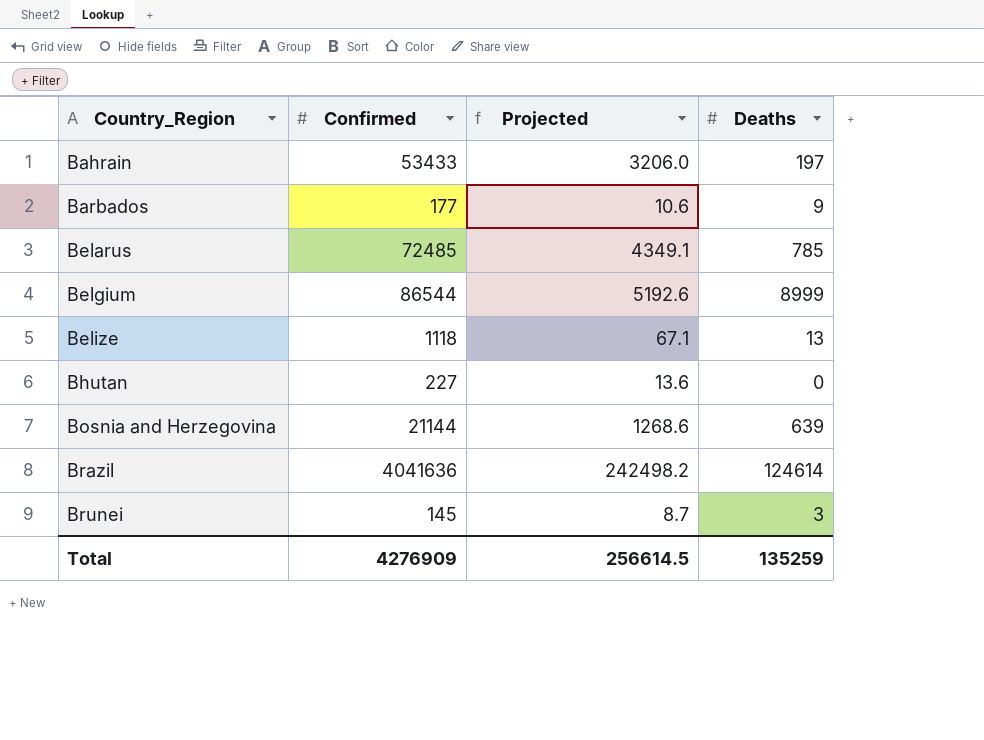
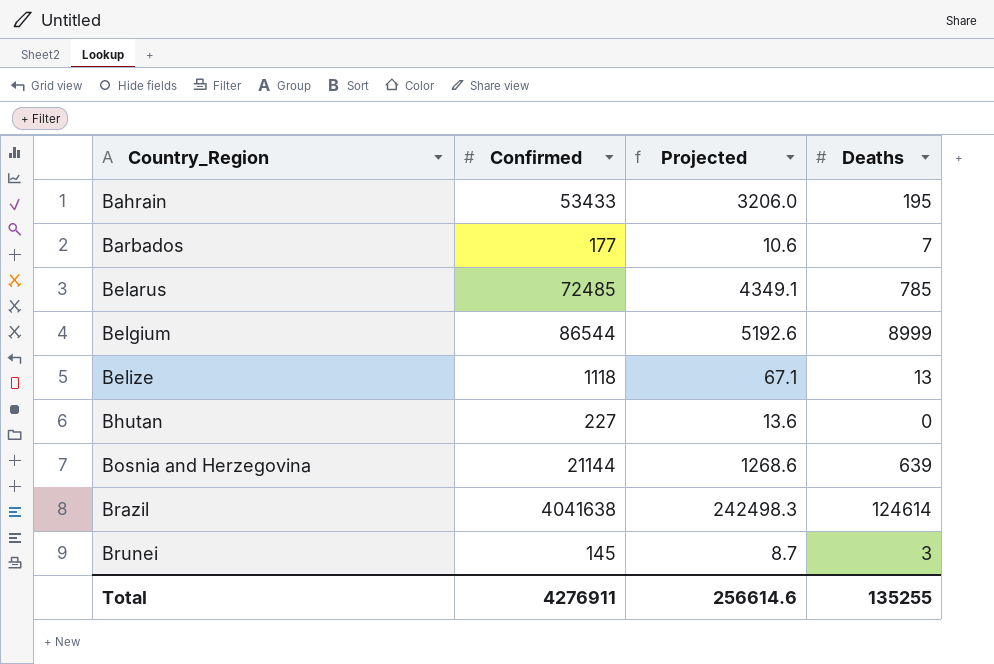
Bahrain | Deaths: 197 -> 195
Barbados | Deaths: 9 -> 7
Brazil | Confirmed: 4041636 -> 4041638
Brazil | Projected: 242498.2 -> 242498.3
Total | Confirmed: 4276909 -> 4276911
Total | Projected: 256614.5 -> 256614.6
Total | Deaths: 135259 -> 135255

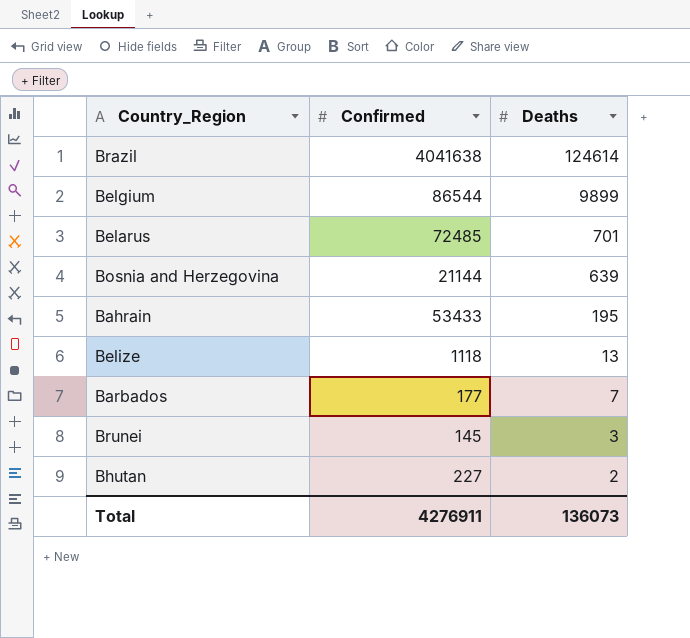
row order: Country_Region ascending -> Deaths descending
column Projected | formula: [Confirmed] * 0.06 -> none
Belgium | Deaths: 8999 -> 9899
Belarus | Deaths: 785 -> 701
Bhutan | Deaths: 0 -> 2
Total | Deaths: 135255 -> 136073

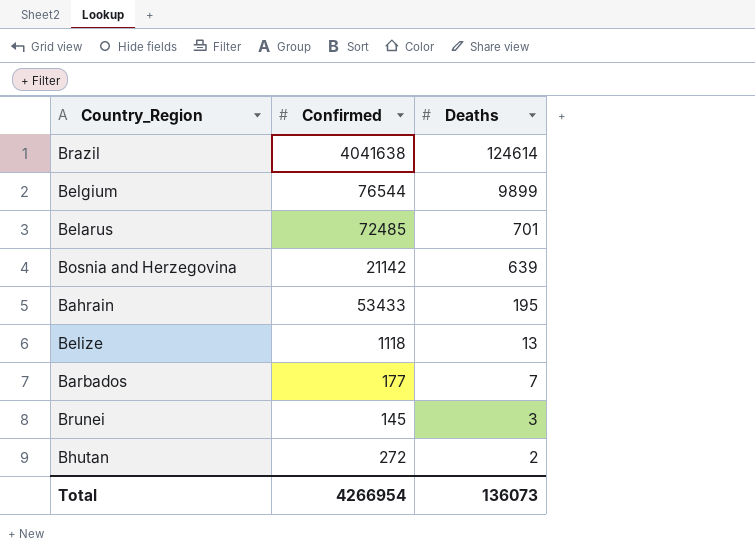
Belgium | Confirmed: 86544 -> 76544
Bosnia and Herzegovina | Confirmed: 21144 -> 21142
Bhutan | Confirmed: 227 -> 272
Total | Confirmed: 4276911 -> 4266954

